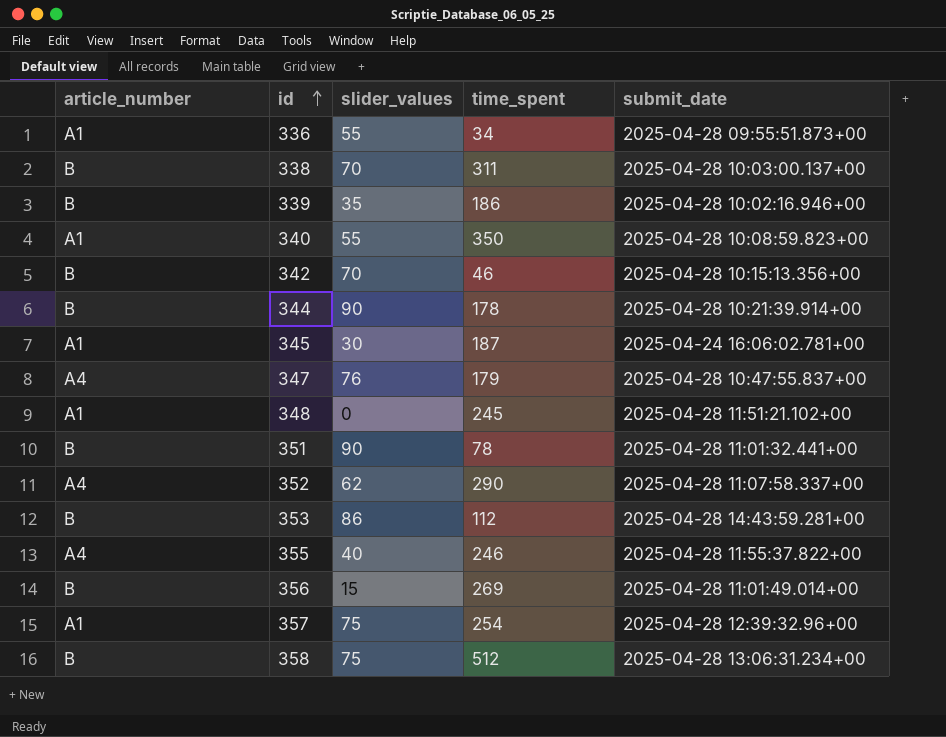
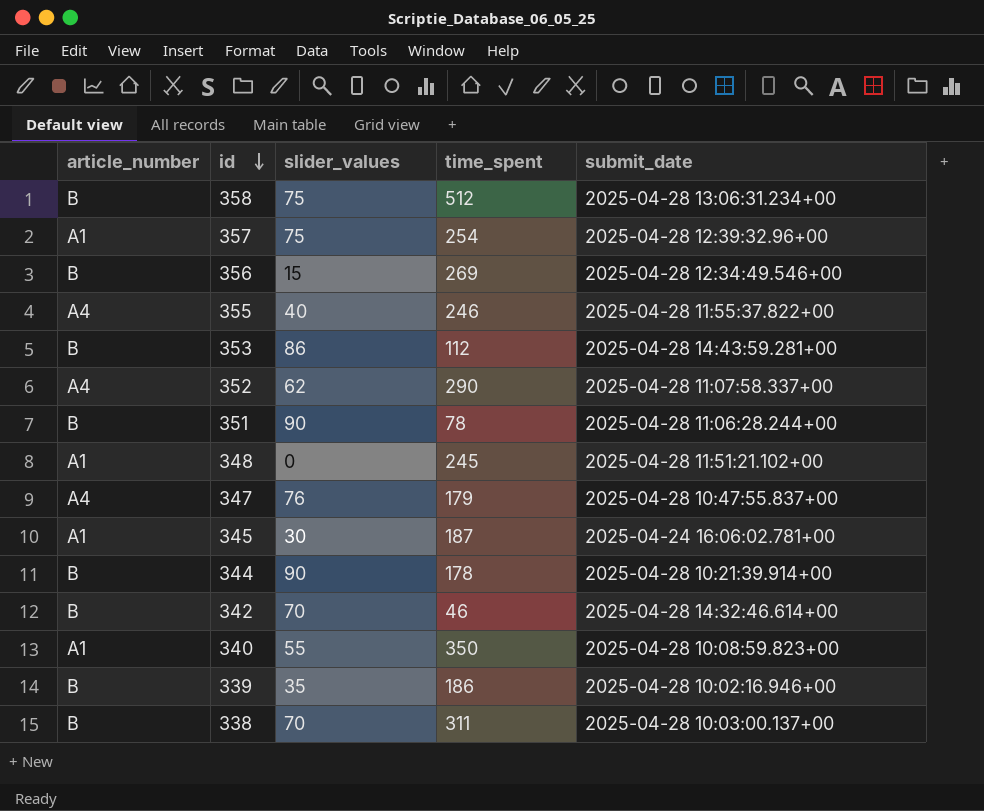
row order: id ascending -> id descending
row 336: A1 | 55 | 34 | 2025-04-28 09:55:51.873+00 -> none
356 | submit_date: 2025-04-28 11:01:49.014+00 -> 2025-04-28 12:34:49.546+00
351 | submit_date: 2025-04-28 11:01:32.441+00 -> 2025-04-28 11:06:28.244+00
342 | submit_date: 2025-04-28 10:15:13.356+00 -> 2025-04-28 14:32:46.614+00

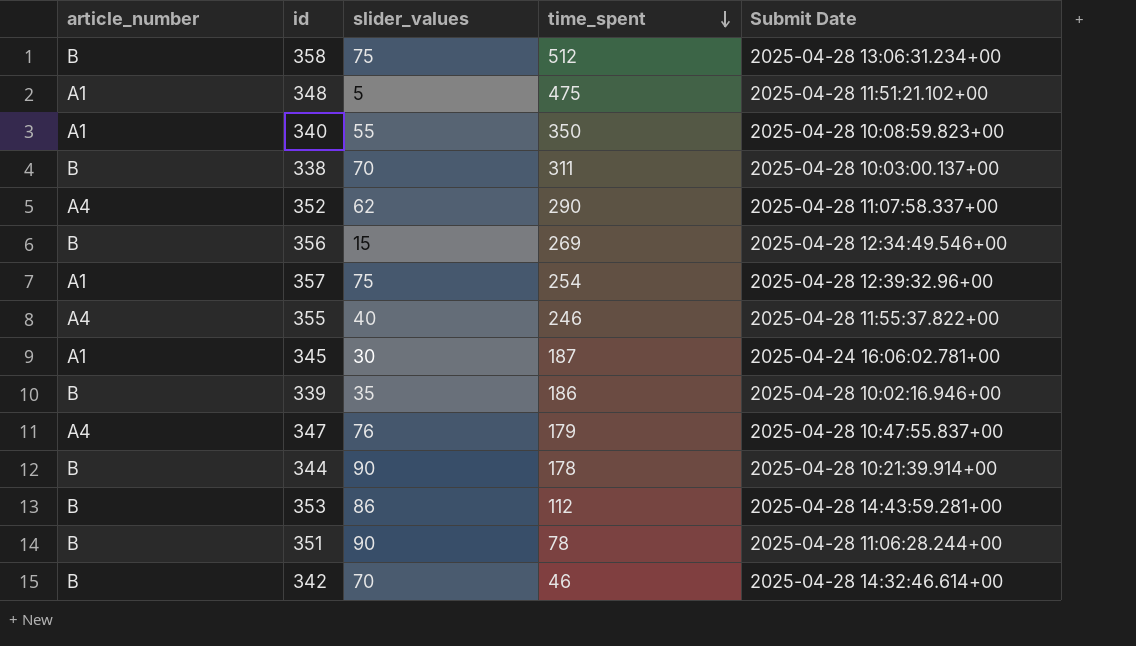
row order: id descending -> time_spent descending
column name: submit_date -> Submit Date
348 | slider_values: 0 -> 5
348 | time_spent: 245 -> 475

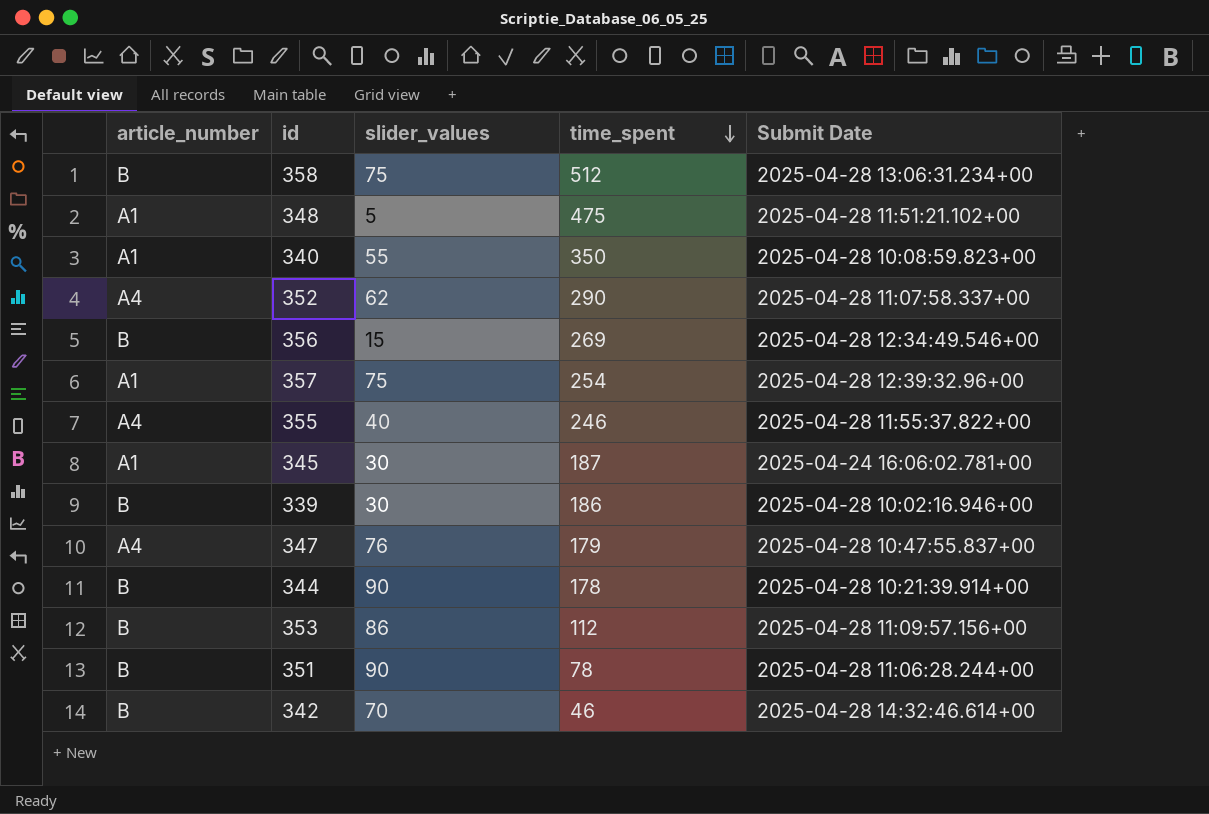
row 338: B | 70 | 311 | 2025-04-28 10:03:00.137+00 -> none
339 | slider_values: 35 -> 30
353 | Submit Date: 2025-04-28 14:43:59.281+00 -> 2025-04-28 11:09:57.156+00

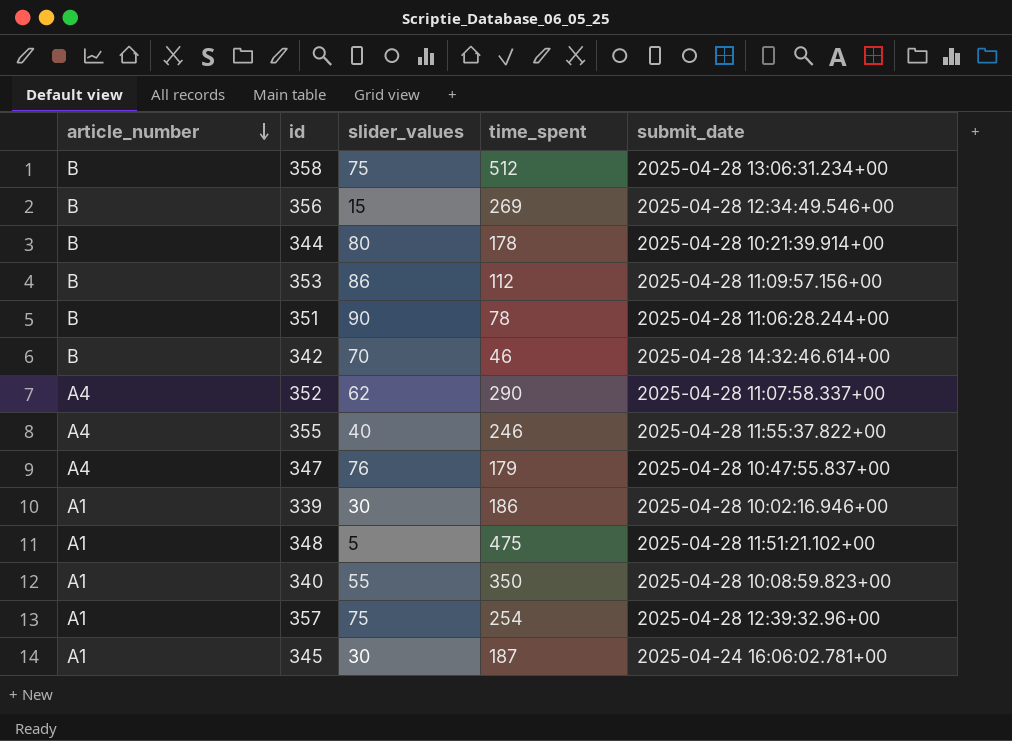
row order: time_spent descending -> article_number descending
column name: Submit Date -> submit_date
344 | slider_values: 90 -> 80
339 | article_number: B -> A1

